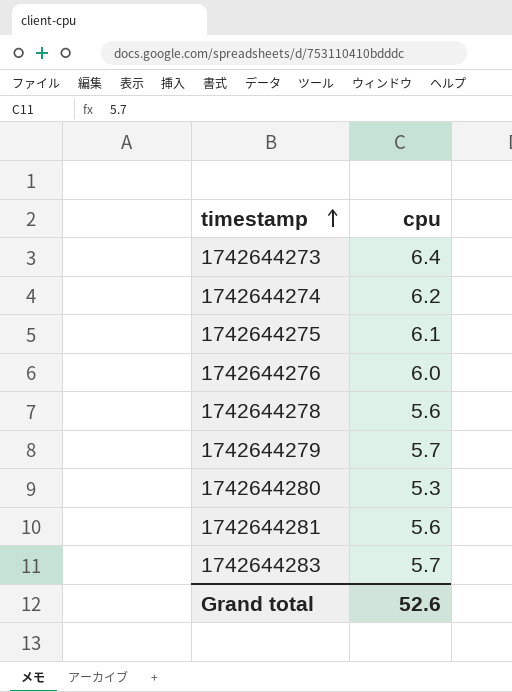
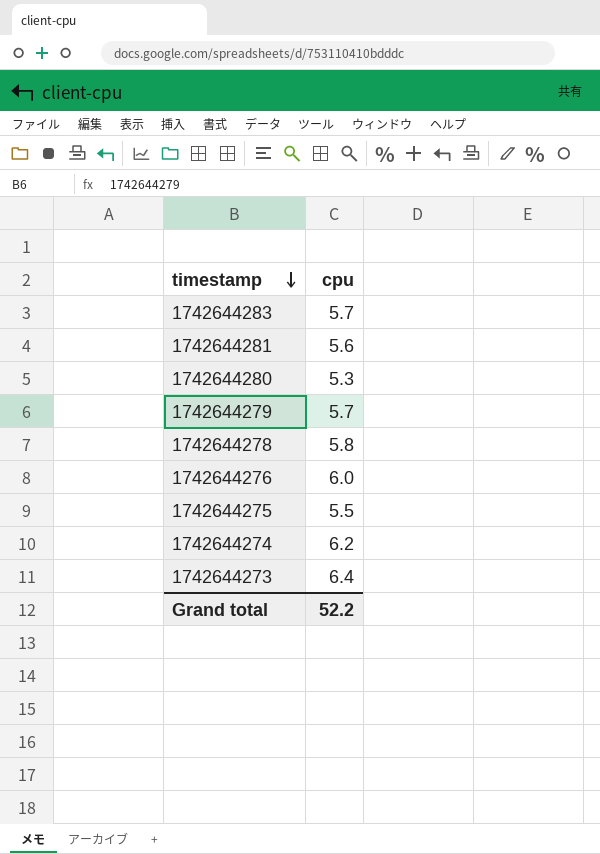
row order: timestamp ascending -> timestamp descending
1742644278 | cpu: 5.6 -> 5.8
1742644275 | cpu: 6.1 -> 5.5
Grand total | cpu: 52.6 -> 52.2

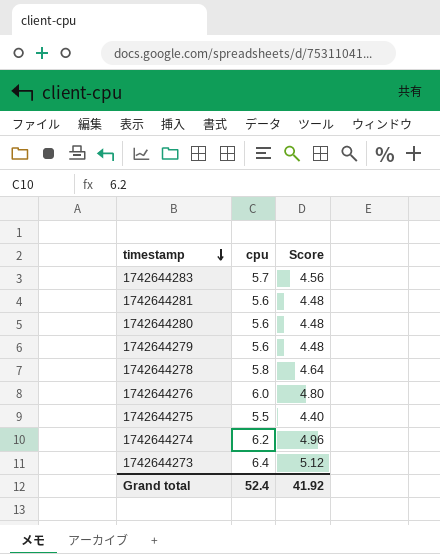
column Score | formula: none -> [cpu] * 0.8
1742644280 | cpu: 5.3 -> 5.6
1742644279 | cpu: 5.7 -> 5.6
Grand total | cpu: 52.2 -> 52.4

